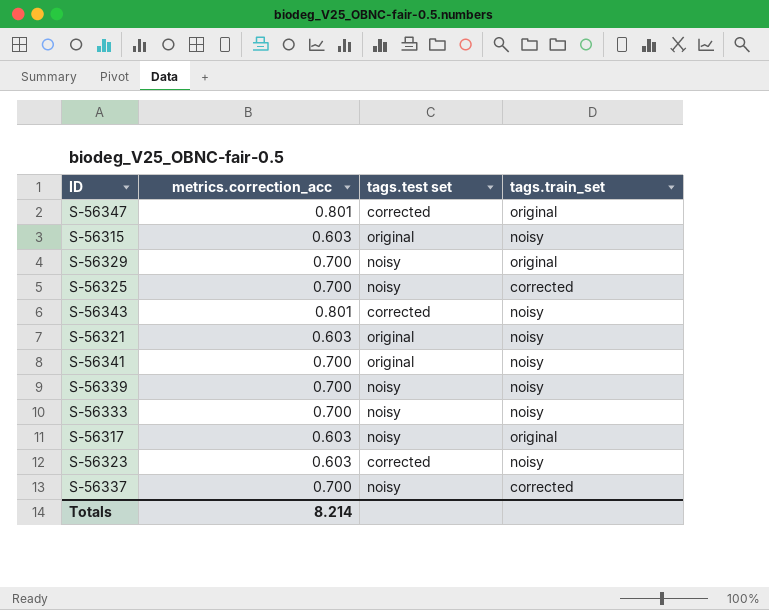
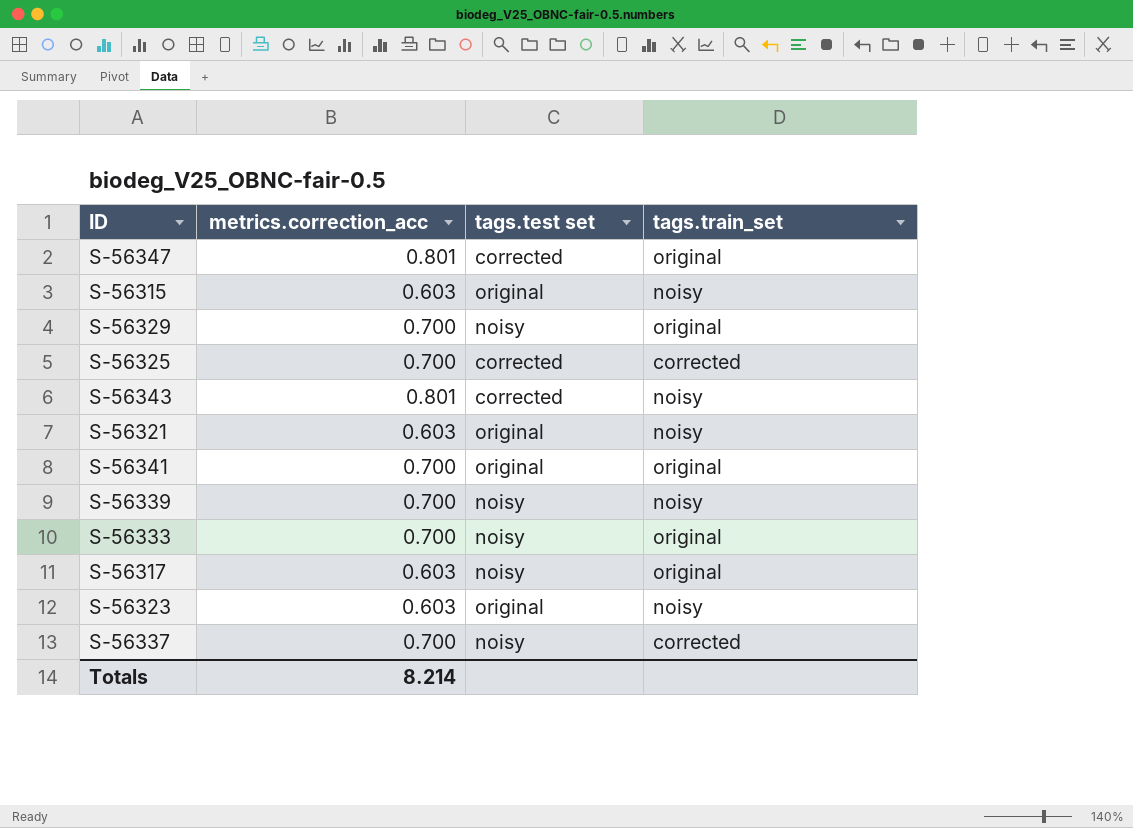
S-56325 | tags.test set: noisy -> corrected
S-56341 | tags.train_set: noisy -> original
S-56333 | tags.train_set: noisy -> original
S-56323 | tags.test set: corrected -> original

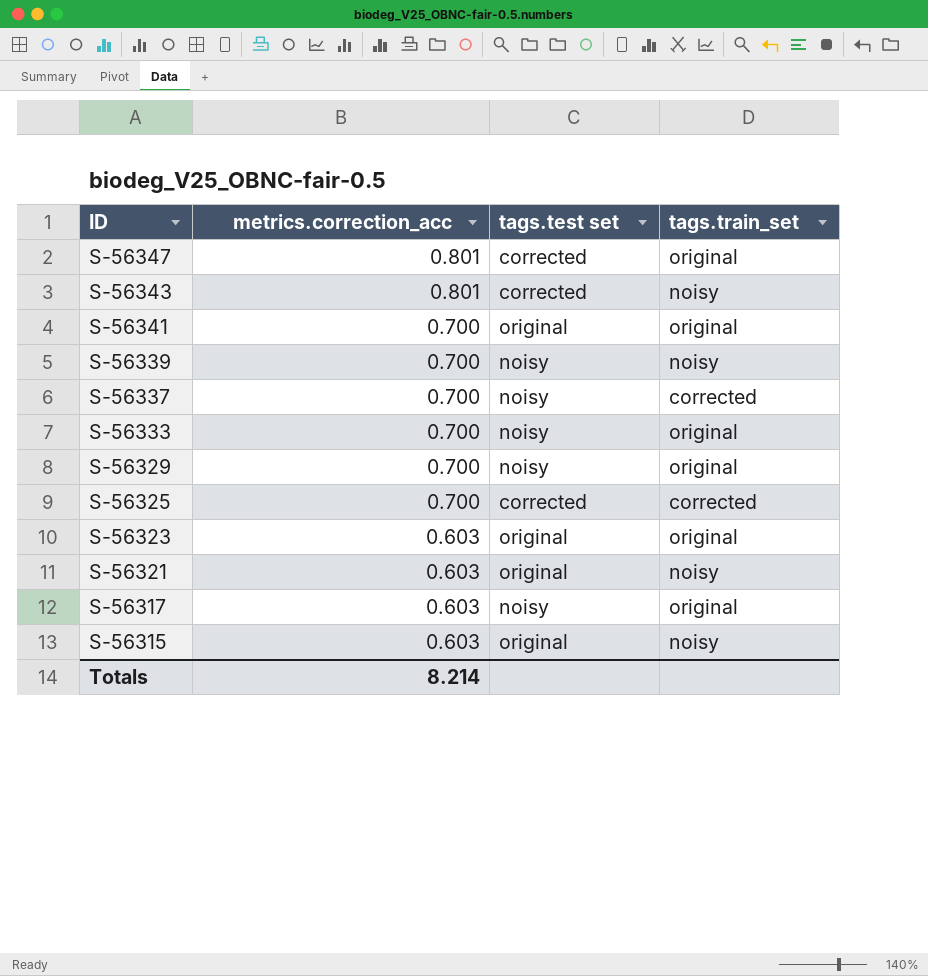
row order: none -> ID descending
S-56323 | tags.train_set: noisy -> original

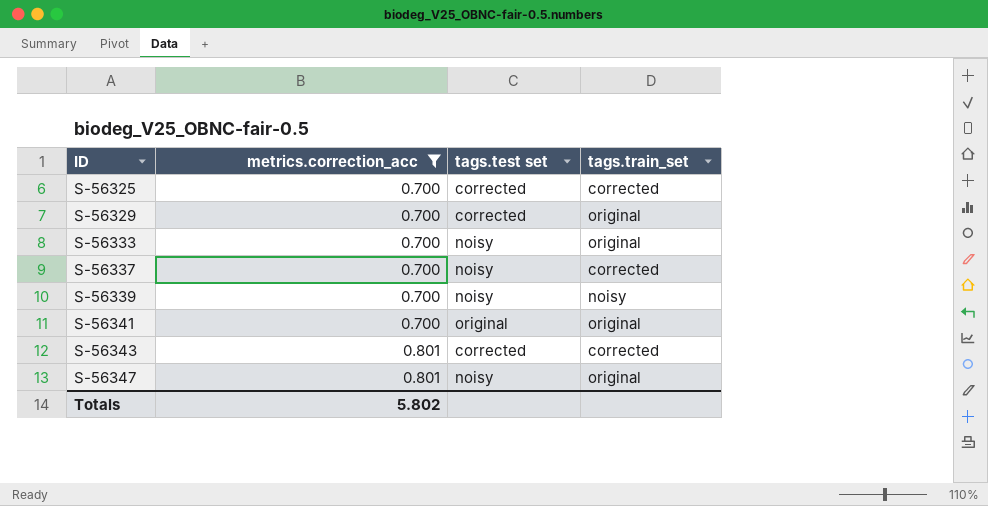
filter: none -> metrics.correction_acc != 0.603
row order: ID descending -> ID ascending
S-56329 | tags.test set: noisy -> corrected
S-56343 | tags.train_set: noisy -> corrected
S-56347 | tags.test set: corrected -> noisy
Totals | metrics.correction_acc: 8.214 -> 5.802

